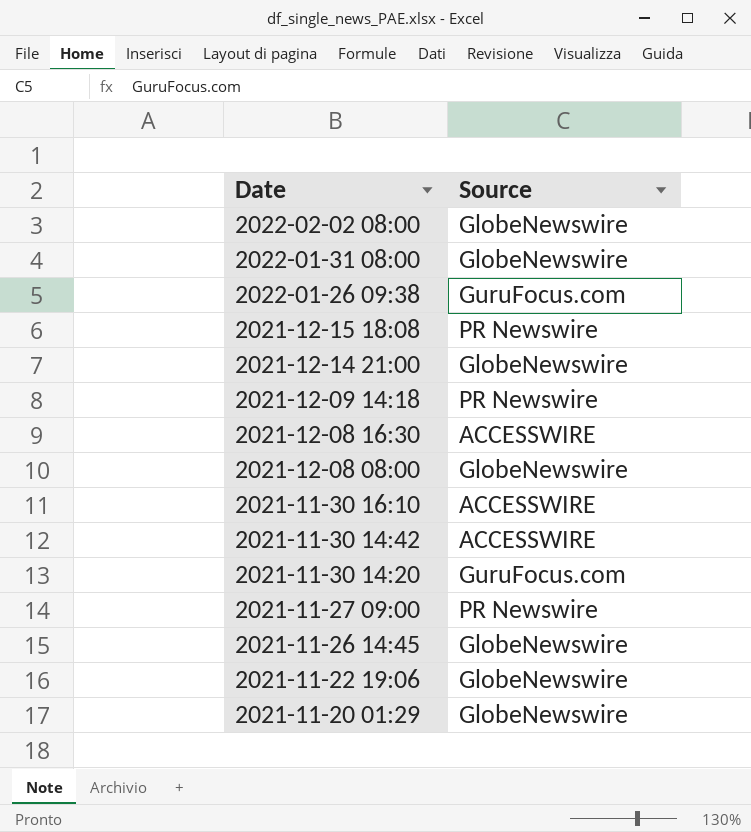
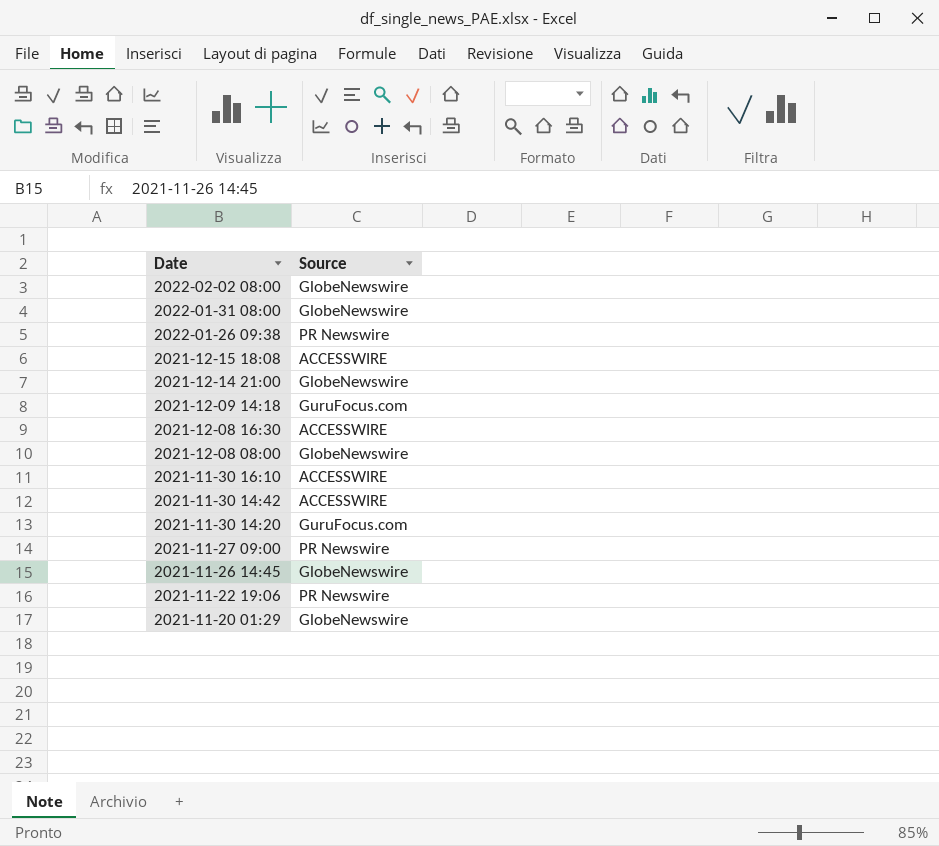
2022-01-26 09:38 | Source: GuruFocus.com -> PR Newswire
2021-12-15 18:08 | Source: PR Newswire -> ACCESSWIRE
2021-12-09 14:18 | Source: PR Newswire -> GuruFocus.com
2021-11-22 19:06 | Source: GlobeNewswire -> PR Newswire

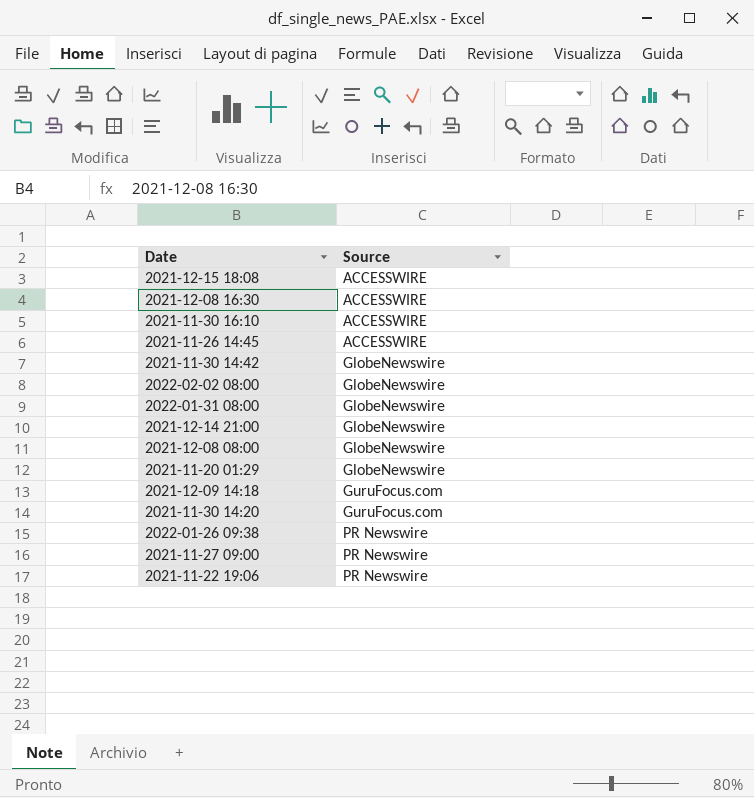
row order: Date descending -> Source ascending
2021-11-26 14:45 | Source: GlobeNewswire -> ACCESSWIRE
2021-11-30 14:42 | Source: ACCESSWIRE -> GlobeNewswire

